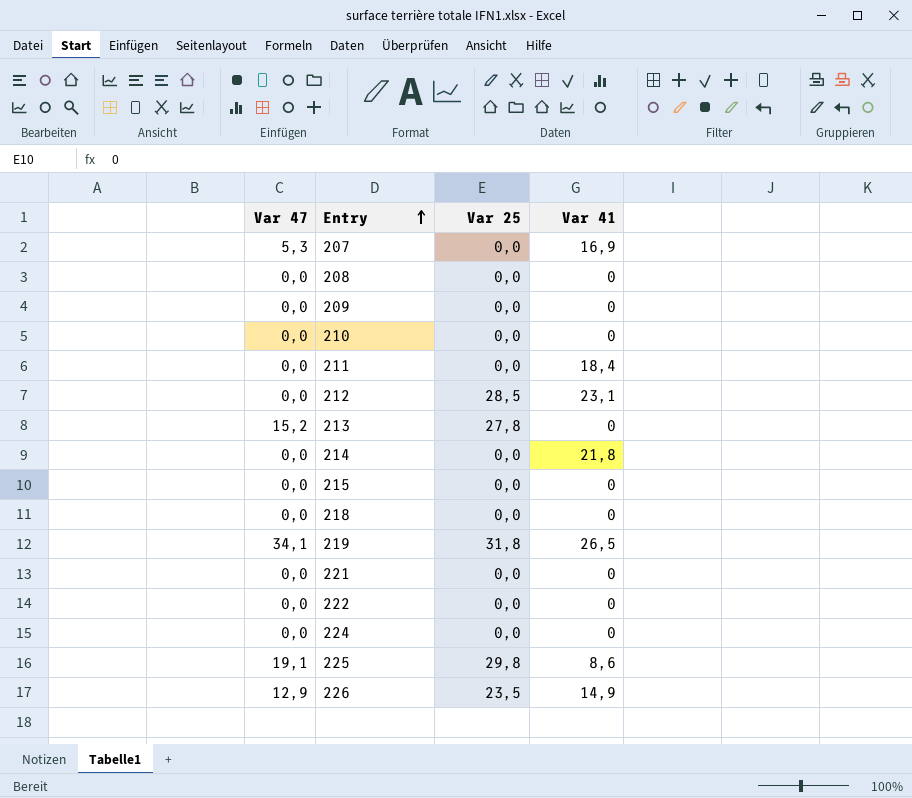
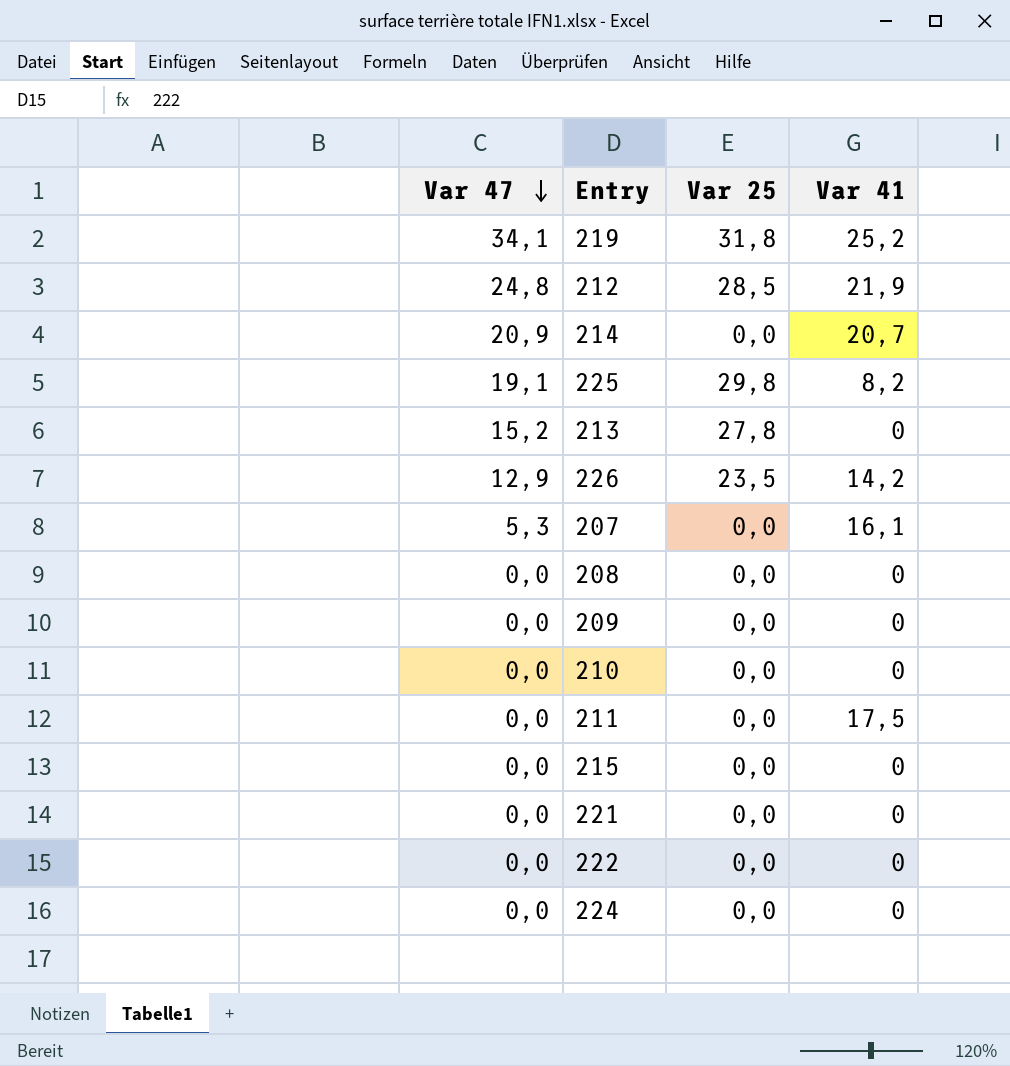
row order: Entry ascending -> Var 47 descending
row 218: 0,0 | 0,0 | 0 -> none
219 | Var 41: 26,5 -> 25,2
212 | Var 47: 0,0 -> 24,8
212 | Var 41: 23,1 -> 21,9
214 | Var 47: 0,0 -> 20,9
214 | Var 41: 21,8 -> 20,7
225 | Var 41: 8,6 -> 8,2
226 | Var 41: 14,9 -> 14,2
207 | Var 41: 16,9 -> 16,1
211 | Var 41: 18,4 -> 17,5

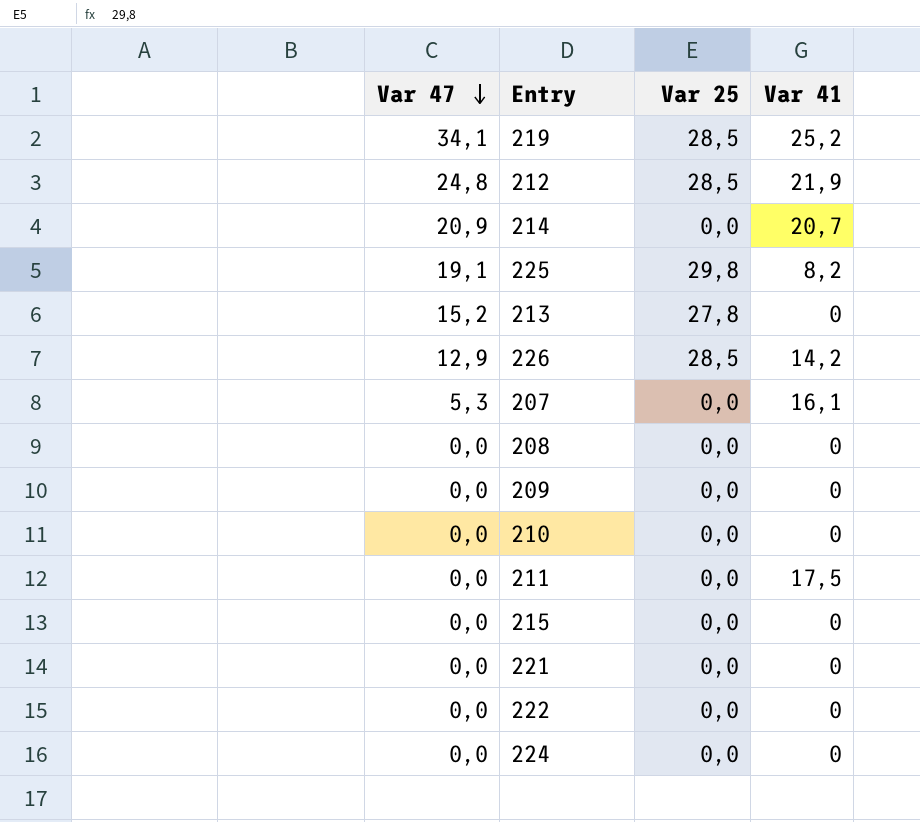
219 | Var 25: 31,8 -> 28,5
226 | Var 25: 23,5 -> 28,5

